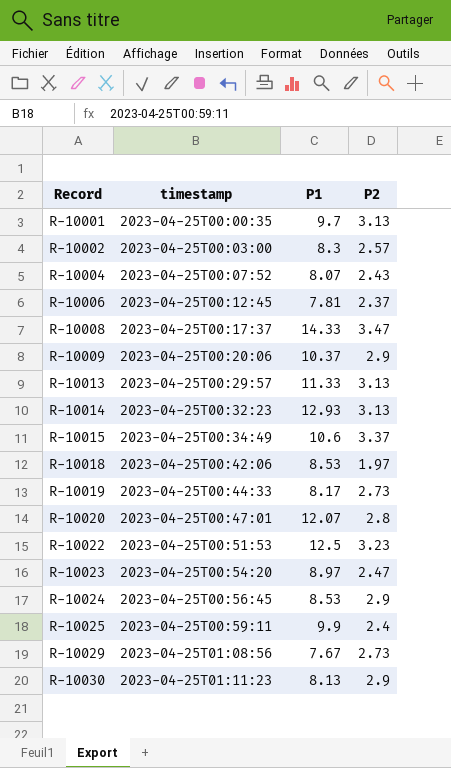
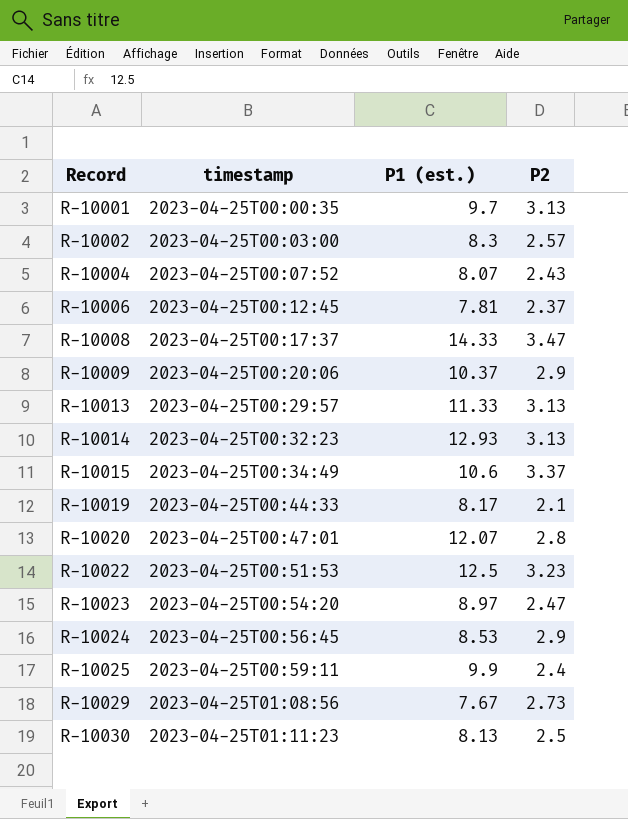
column name: P1 -> P1 (est.)
row R-10018: 2023-04-25T00:42:06 | 8.53 | 1.97 -> none
R-10019 | P2: 2.73 -> 2.1
R-10030 | P2: 2.9 -> 2.5

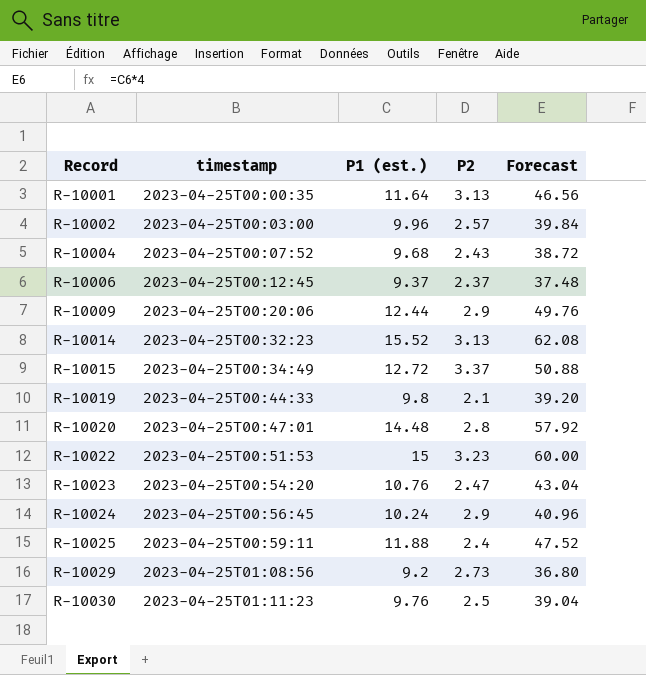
column Forecast | formula: none -> [P1 (est.)] * 4
row R-10008: 2023-04-25T00:17:37 | 14.33 | 3.47 -> none
row R-10013: 2023-04-25T00:29:57 | 11.33 | 3.13 -> none
R-10001 | P1 (est.): 9.7 -> 11.64
R-10002 | P1 (est.): 8.3 -> 9.96
R-10004 | P1 (est.): 8.07 -> 9.68
R-10006 | P1 (est.): 7.81 -> 9.37
R-10009 | P1 (est.): 10.37 -> 12.44
R-10014 | P1 (est.): 12.93 -> 15.52
R-10015 | P1 (est.): 10.6 -> 12.72
R-10019 | P1 (est.): 8.17 -> 9.8
R-10020 | P1 (est.): 12.07 -> 14.48
R-10022 | P1 (est.): 12.5 -> 15
R-10023 | P1 (est.): 8.97 -> 10.76
R-10024 | P1 (est.): 8.53 -> 10.24
R-10025 | P1 (est.): 9.9 -> 11.88
R-10029 | P1 (est.): 7.67 -> 9.2
R-10030 | P1 (est.): 8.13 -> 9.76

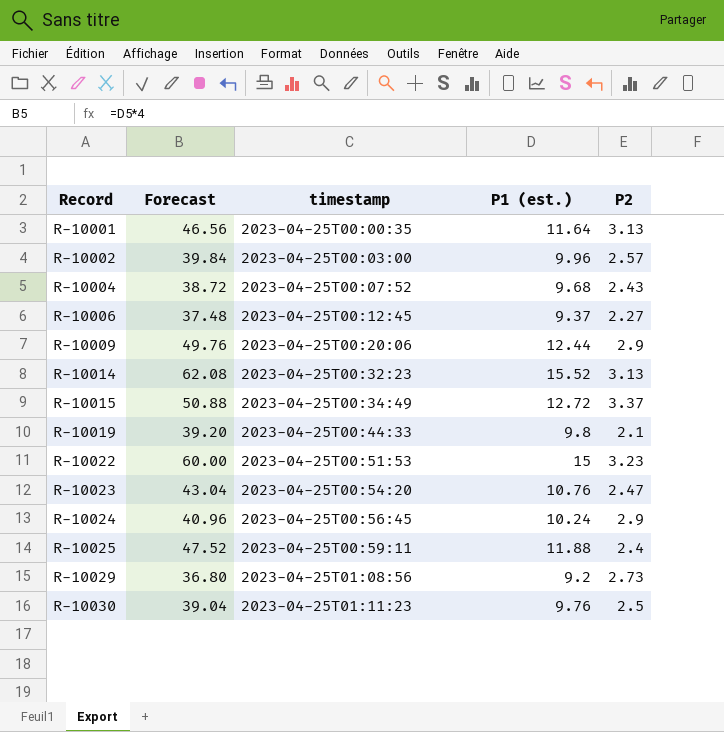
column Forecast | position: 5 -> 2
row R-10020: 2023-04-25T00:47:01 | 14.48 | 2.8 | 57.92 -> none
R-10006 | P2: 2.37 -> 2.27

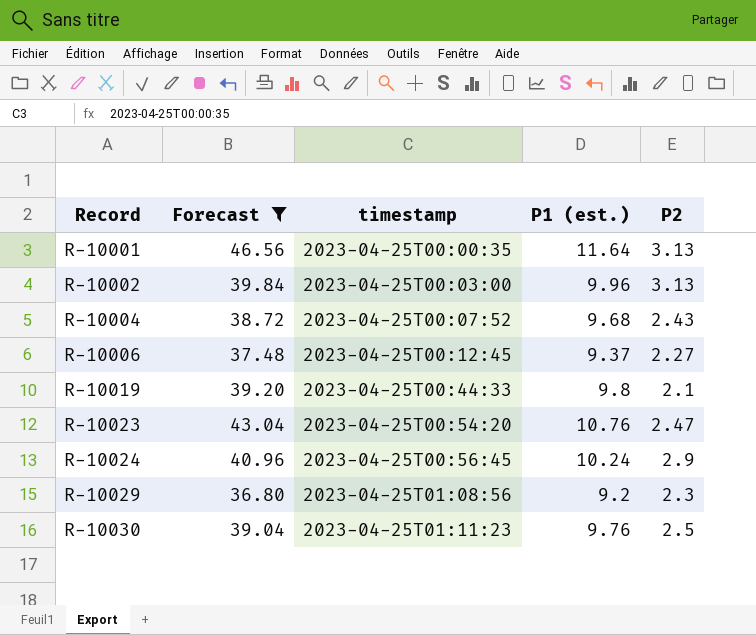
filter: none -> Forecast <= 46.56
R-10002 | P2: 2.57 -> 3.13
R-10029 | P2: 2.73 -> 2.3

